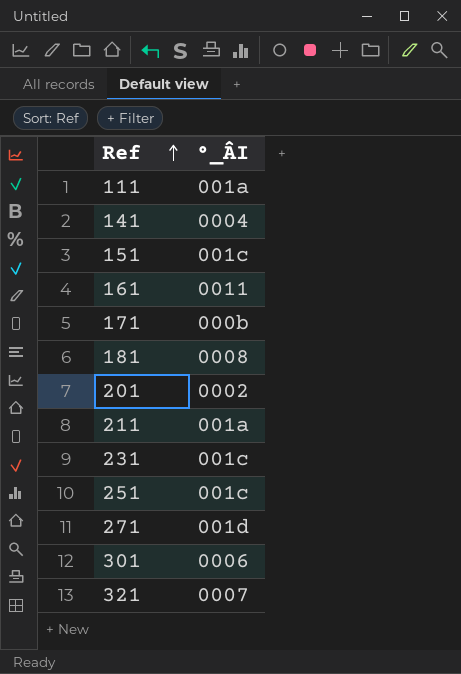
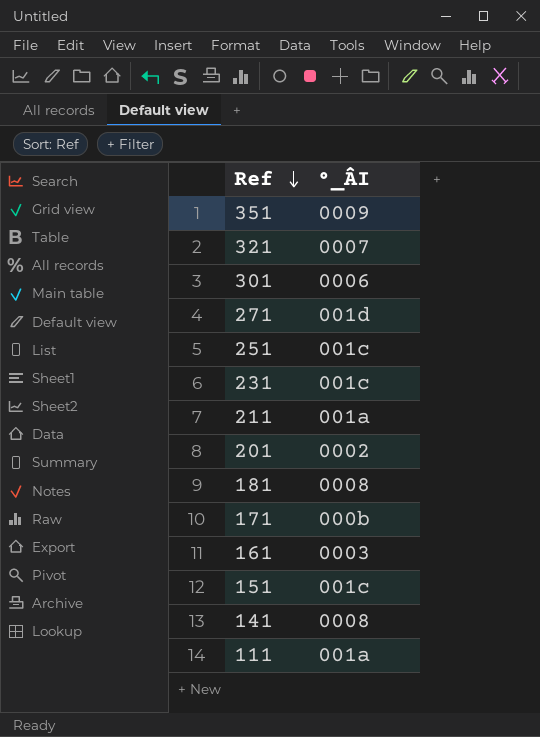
row order: Ref ascending -> Ref descending
row 351: none -> 0009
161 | °_ÂI: 0011 -> 0003
141 | °_ÂI: 0004 -> 0008

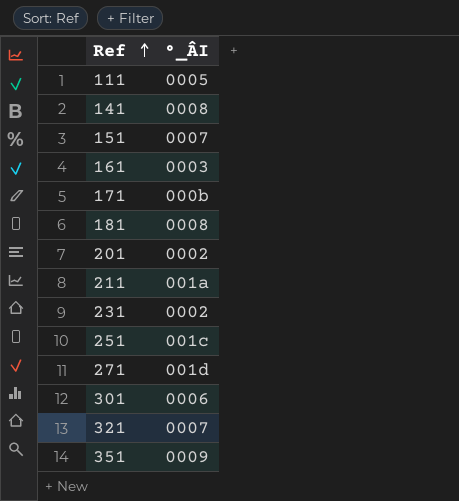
row order: Ref descending -> Ref ascending
111 | °_ÂI: 001a -> 0005
151 | °_ÂI: 001c -> 0007
231 | °_ÂI: 001c -> 0002

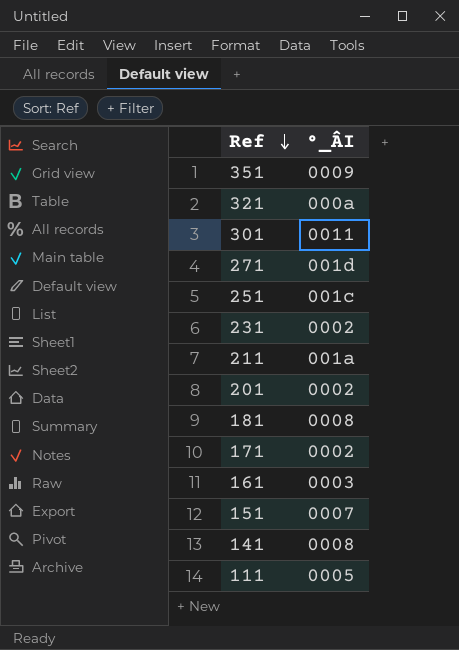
row order: Ref ascending -> Ref descending
321 | °_ÂI: 0007 -> 000a
301 | °_ÂI: 0006 -> 0011
171 | °_ÂI: 000b -> 0002

